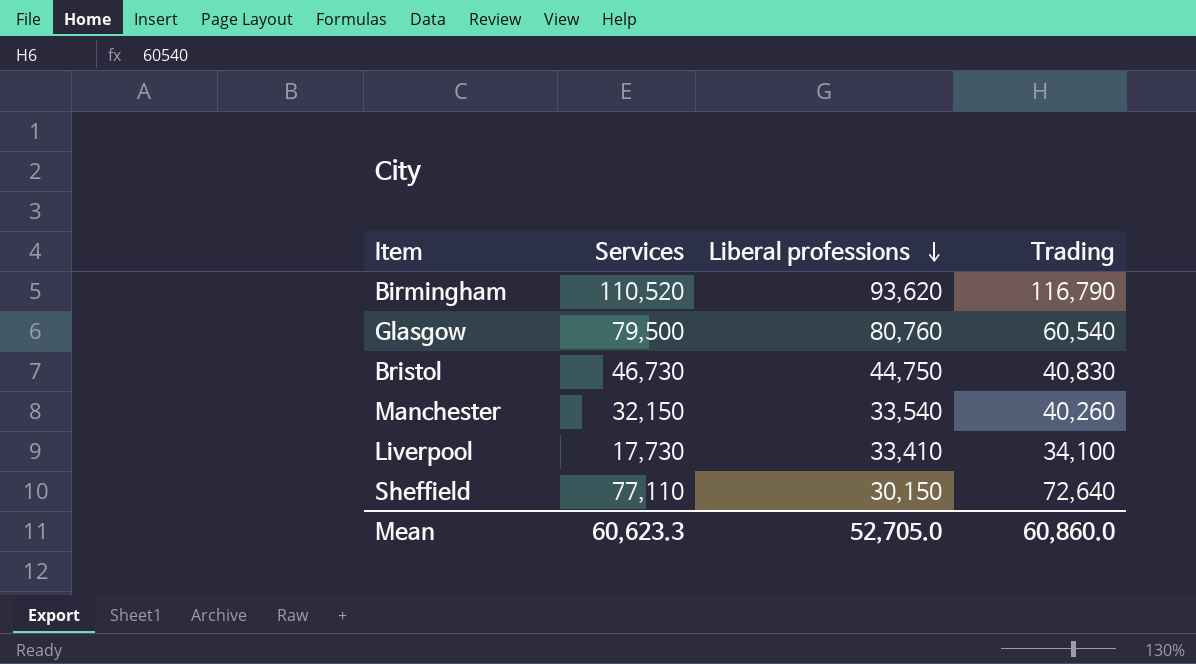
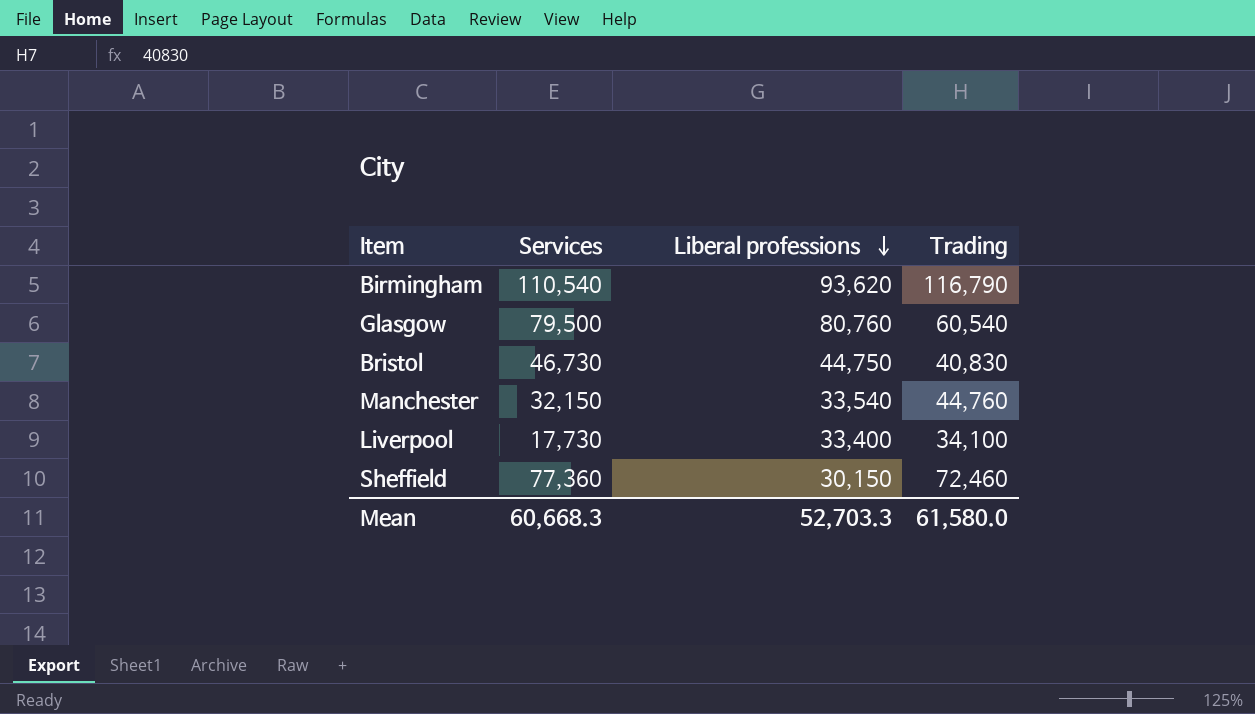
Birmingham | Services: 110,520 -> 110,540
Manchester | Trading: 40,260 -> 44,760
Liverpool | Liberal professions: 33,410 -> 33,400
Sheffield | Services: 77,110 -> 77,360
Sheffield | Trading: 72,640 -> 72,460
Mean | Services: 60,623.3 -> 60,668.3
Mean | Liberal professions: 52,705.0 -> 52,703.3
Mean | Trading: 60,860.0 -> 61,580.0

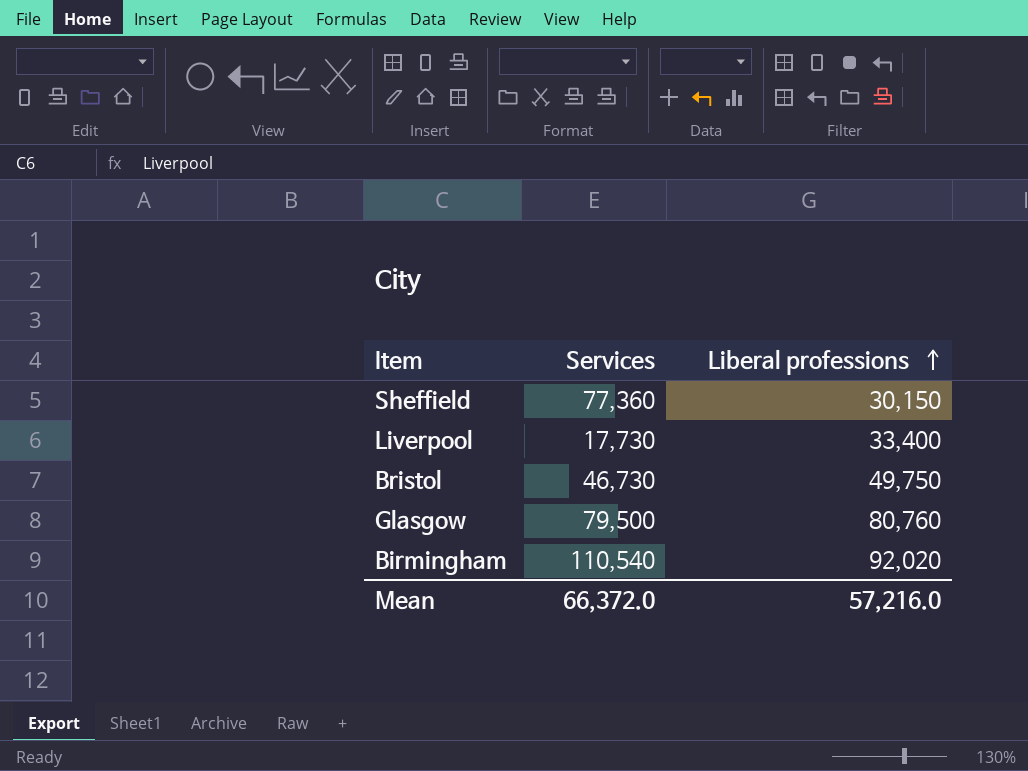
row order: Liberal professions descending -> Liberal professions ascending
column Trading | position: 4 -> none
row Manchester: 32,150 | 33,540 | 44,760 -> none
Bristol | Liberal professions: 44,750 -> 49,750
Birmingham | Liberal professions: 93,620 -> 92,020
Mean | Services: 60,668.3 -> 66,372.0
Mean | Liberal professions: 52,703.3 -> 57,216.0

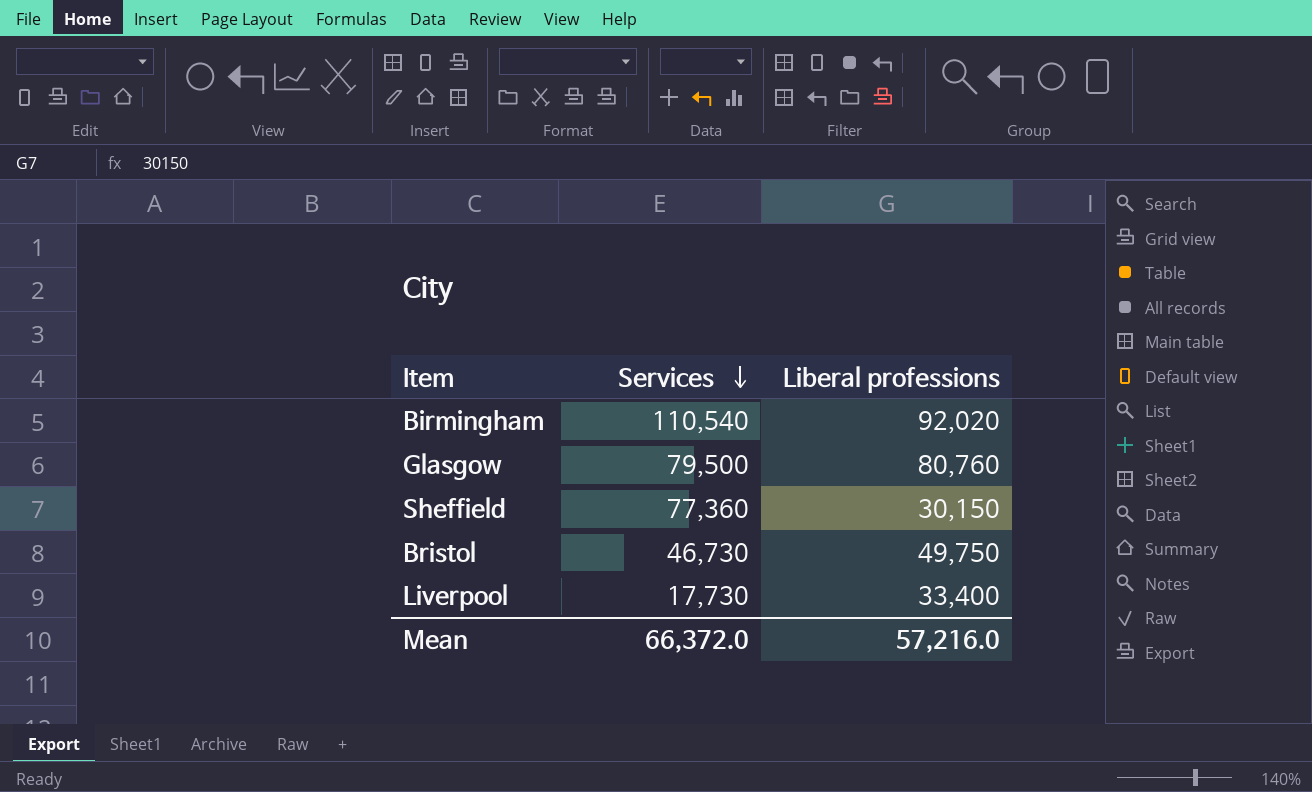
row order: Liberal professions ascending -> Services descending

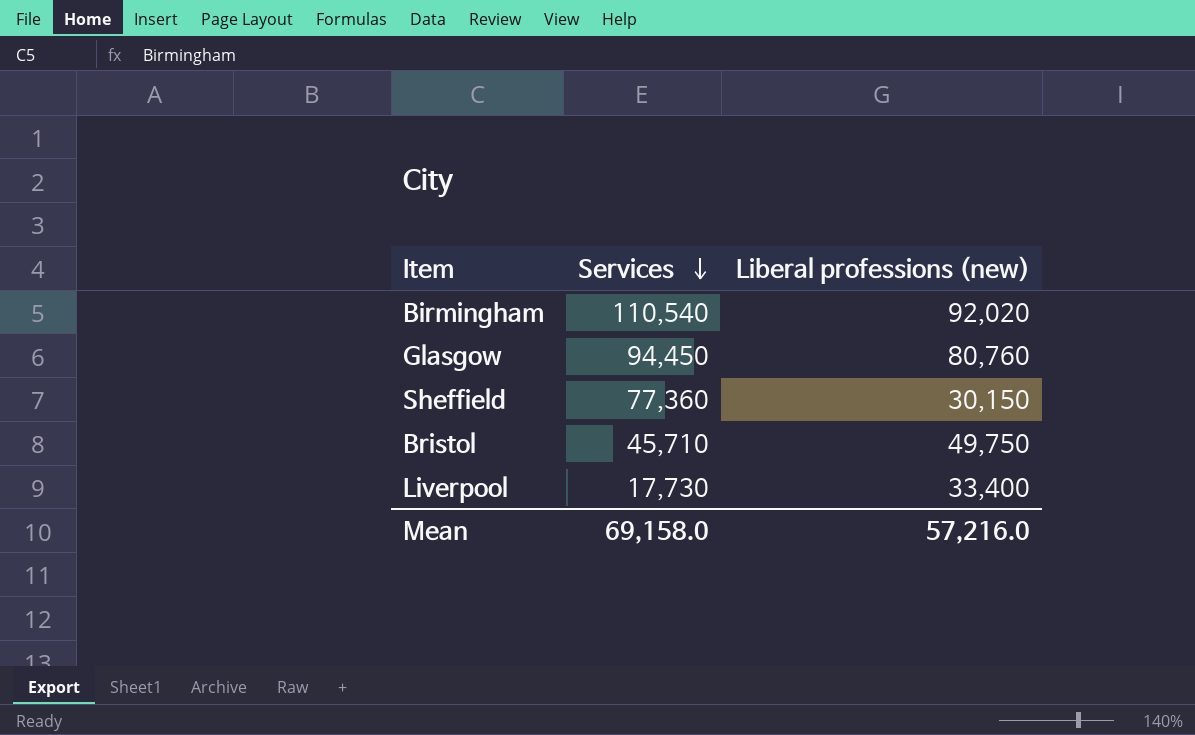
column name: Liberal professions -> Liberal professions (new)
Glasgow | Services: 79,500 -> 94,450
Bristol | Services: 46,730 -> 45,710
Mean | Services: 66,372.0 -> 69,158.0

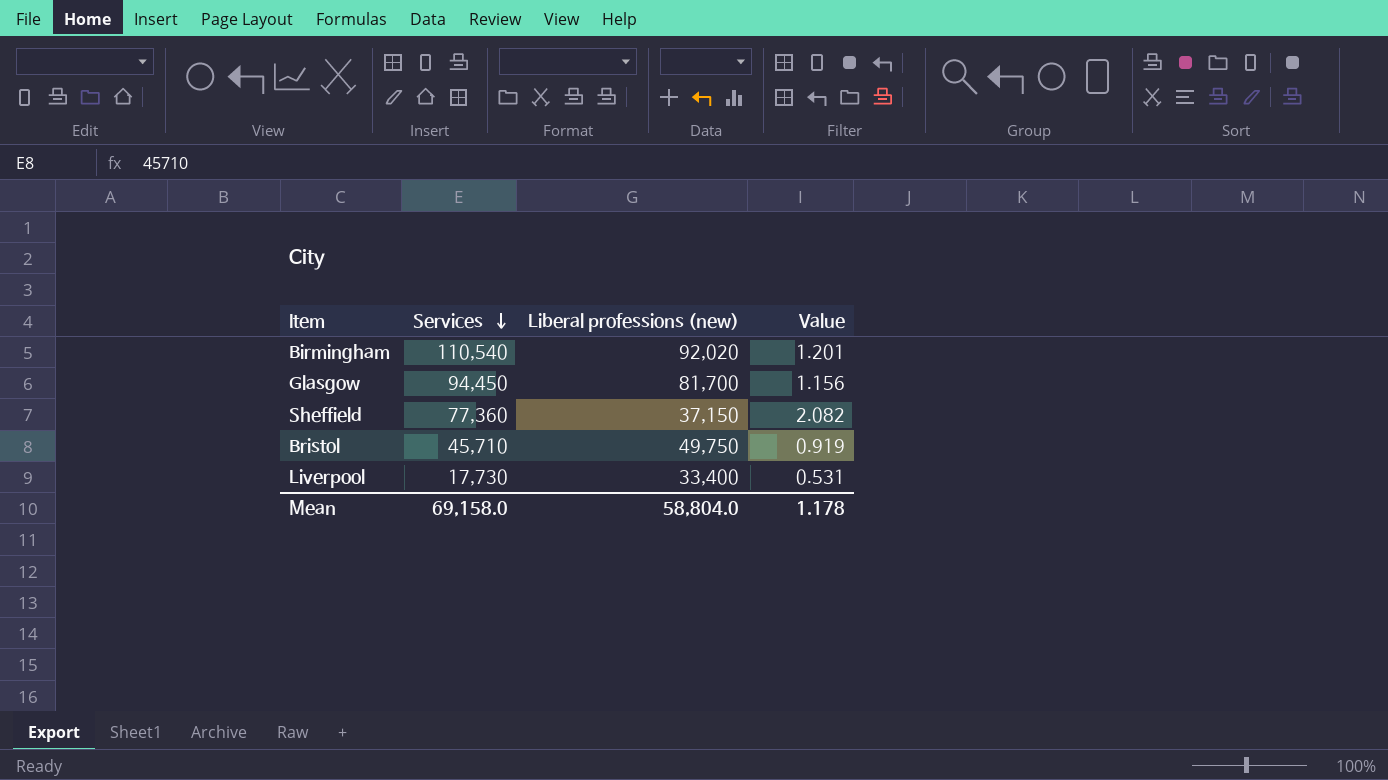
column Value | formula: none -> [Services] / [Liberal professions (new)]
Glasgow | Liberal professions (new): 80,760 -> 81,700
Sheffield | Liberal professions (new): 30,150 -> 37,150
Mean | Liberal professions (new): 57,216.0 -> 58,804.0

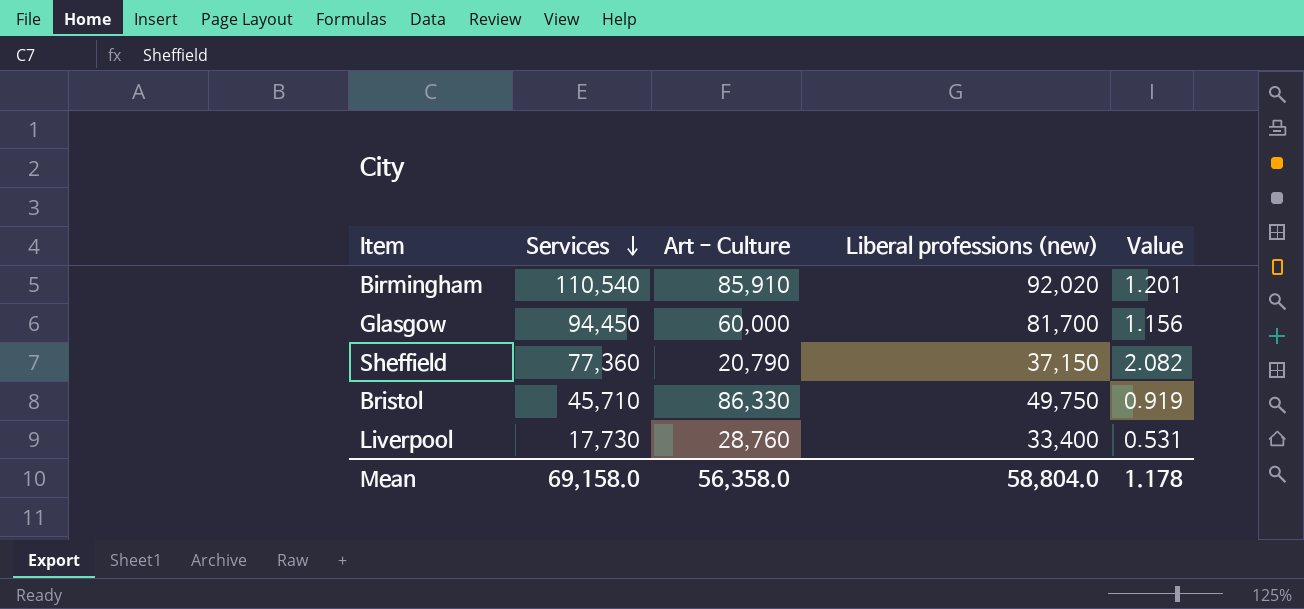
column Art - Culture | position: none -> 3

